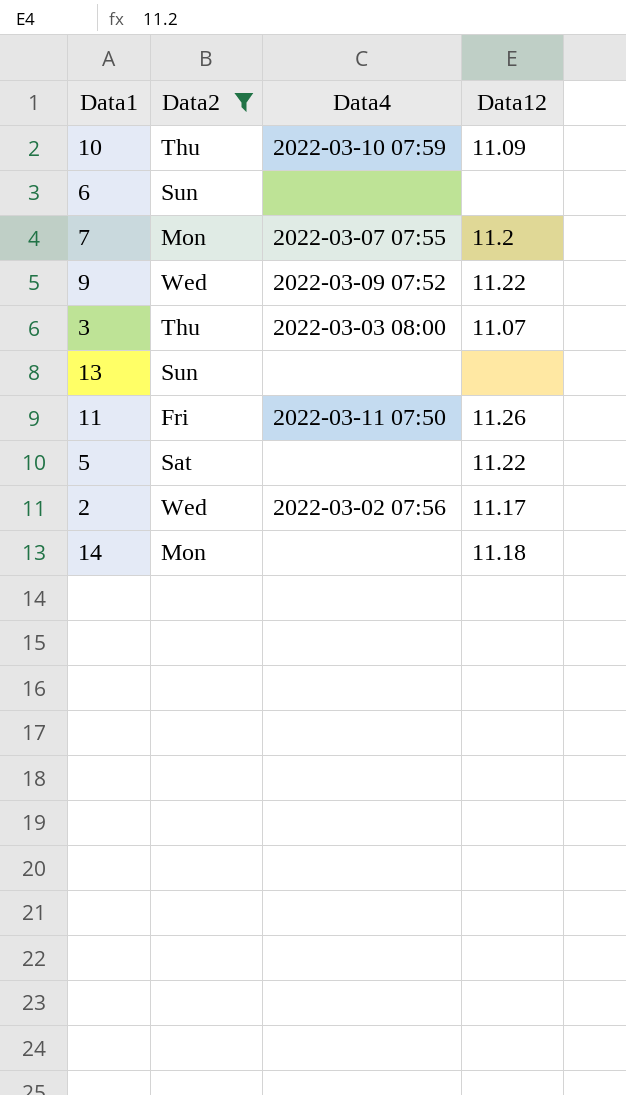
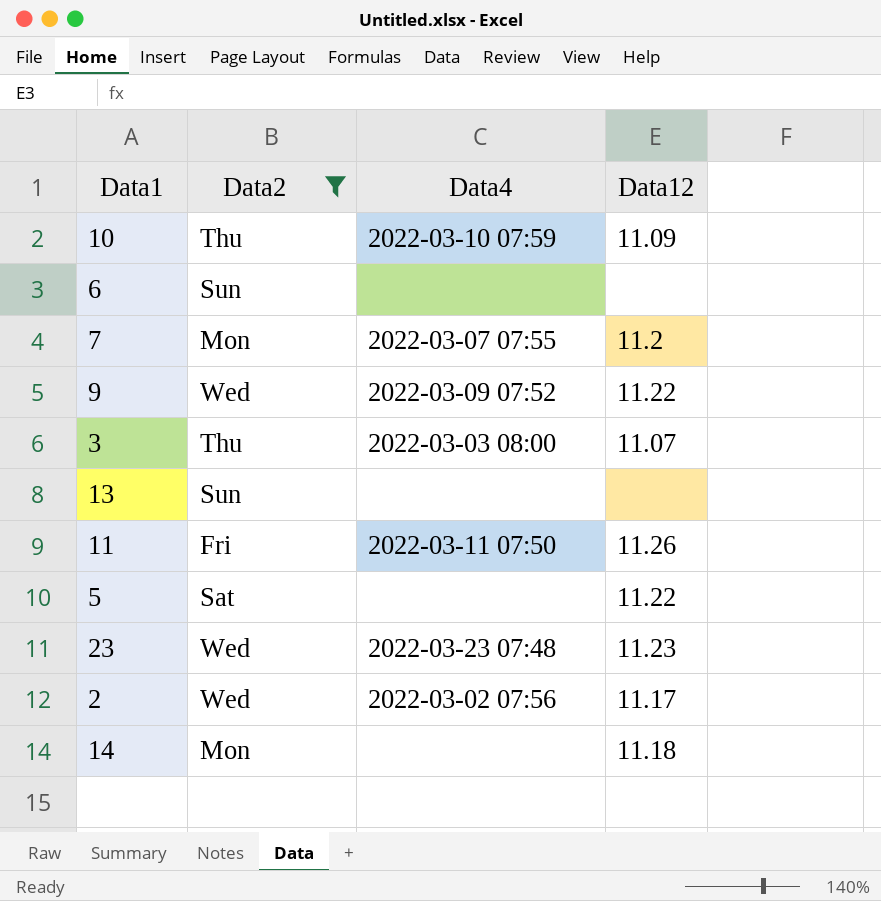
row 23: none -> Wed | 2022-03-23 07:48 | 11.23

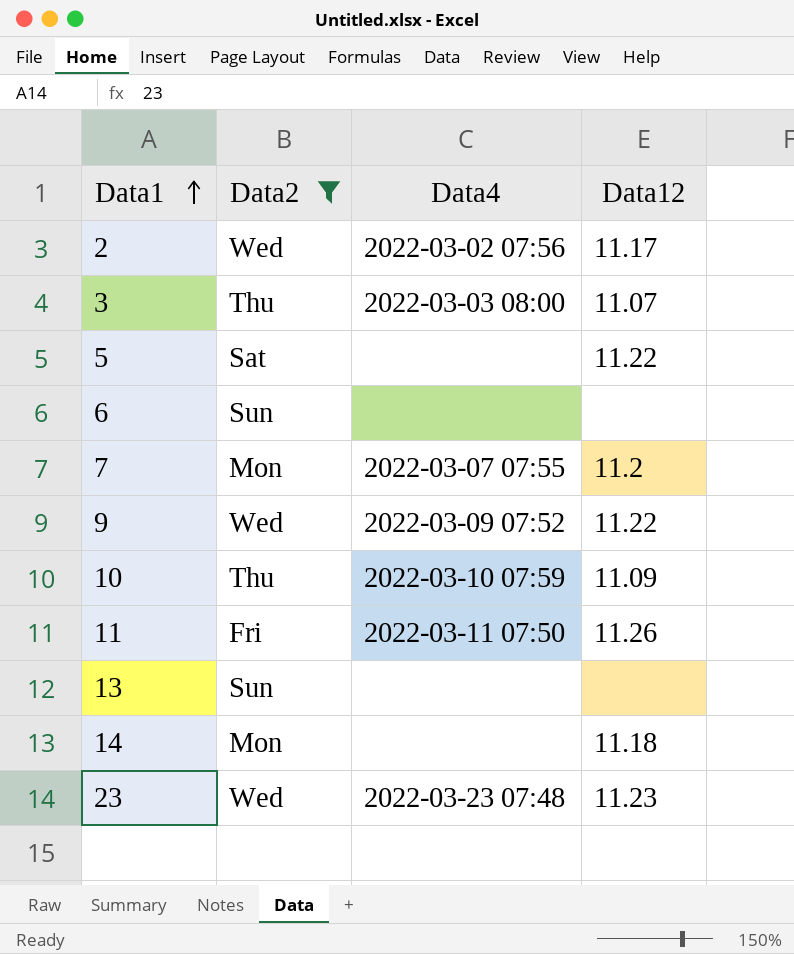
row order: none -> Data1 ascending

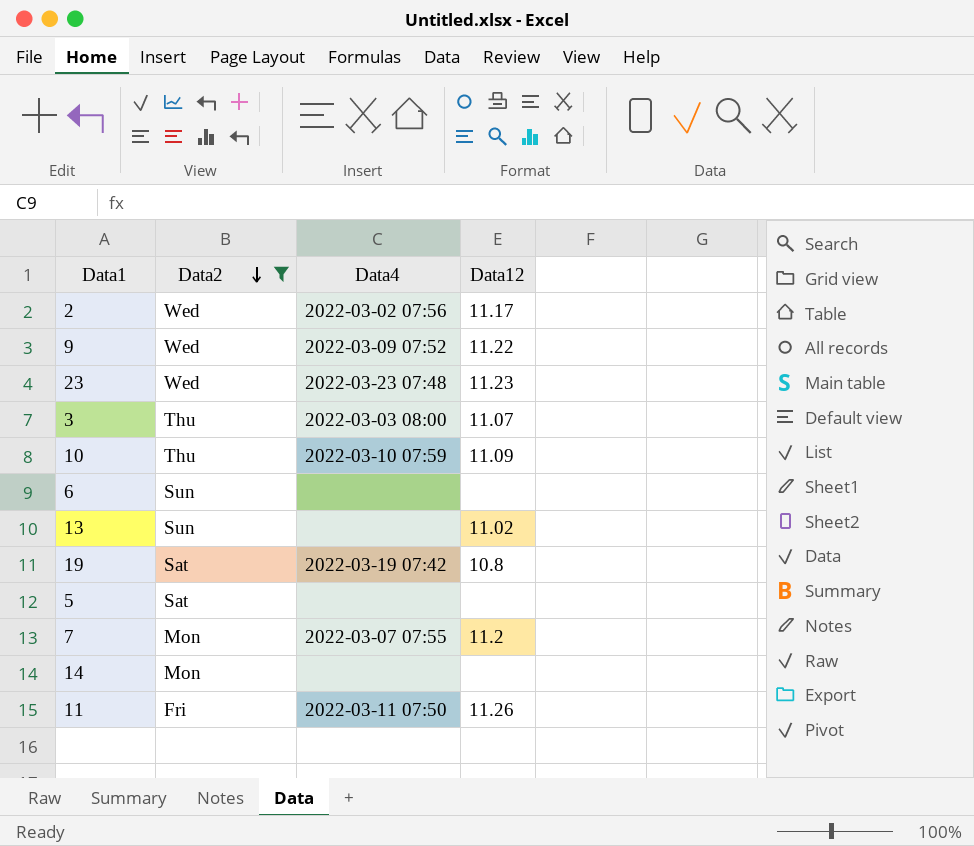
row order: Data1 ascending -> Data2 descending
13 | Data12: none -> 11.02
row 19: none -> Sat | 2022-03-19 07:42 | 10.8
5 | Data12: 11.22 -> none
14 | Data12: 11.18 -> none

